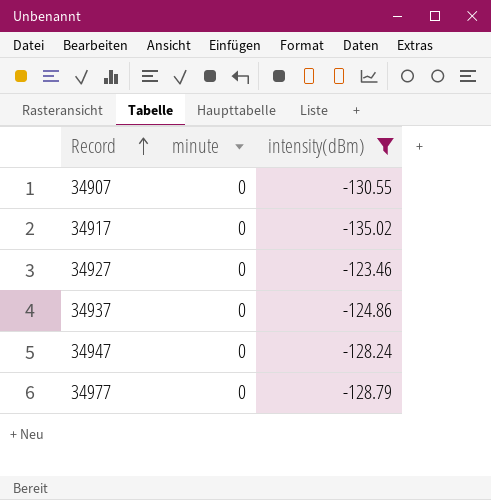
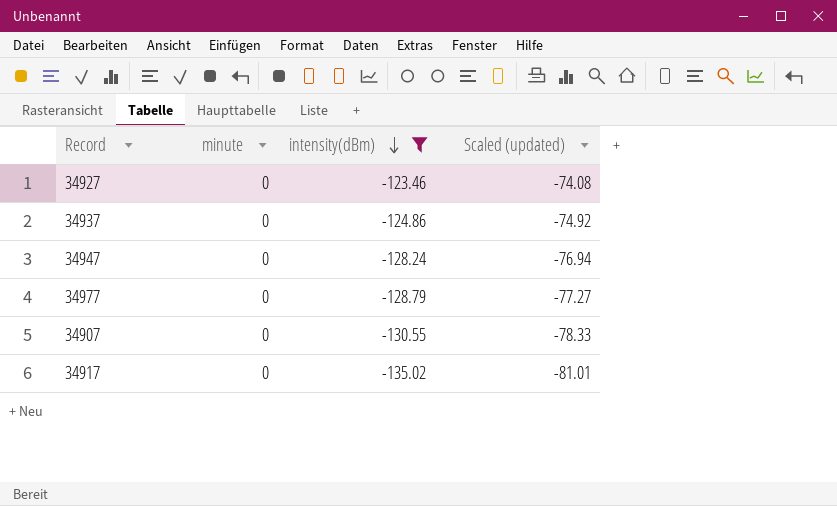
row order: Record ascending -> intensity(dBm) descending
column Scaled (updated) | formula: none -> [intensity(dBm)] * 0.6

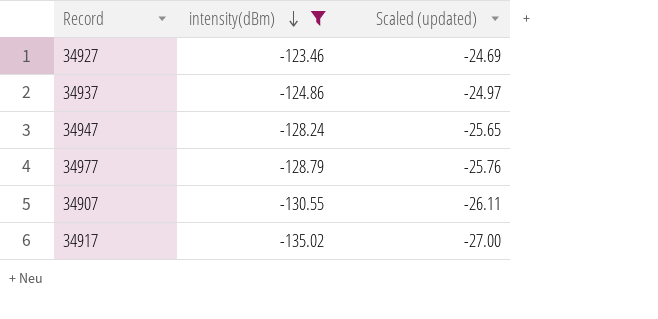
column minute | position: 2 -> none
column Scaled (updated) | formula: [intensity(dBm)] * 0.6 -> [intensity(dBm)] * 0.2

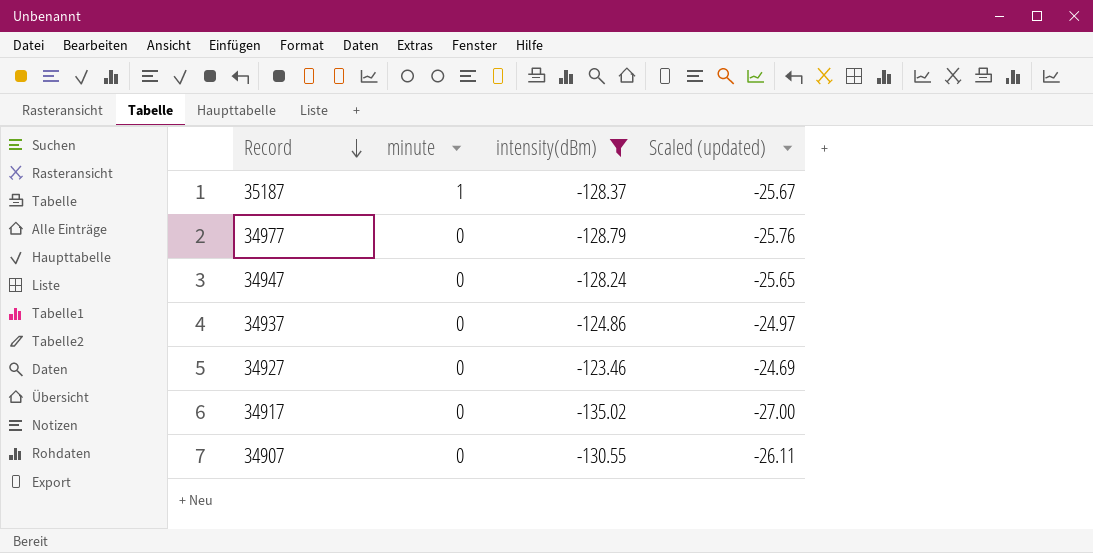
row order: intensity(dBm) descending -> Record descending
column minute | position: none -> 2
row 35187: none -> 1 | -128.37 | -25.67

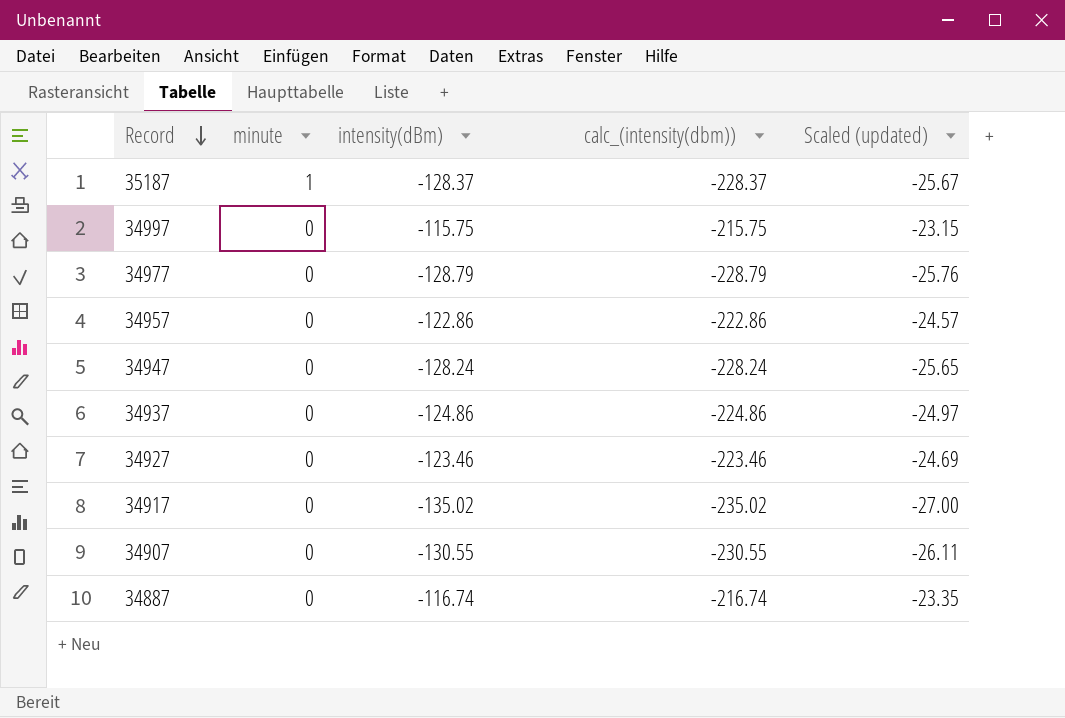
filter: intensity(dBm) <= -123.46 -> none
column calc_(intensity(dbm)) | formula: none -> [intensity(dBm)] - 100

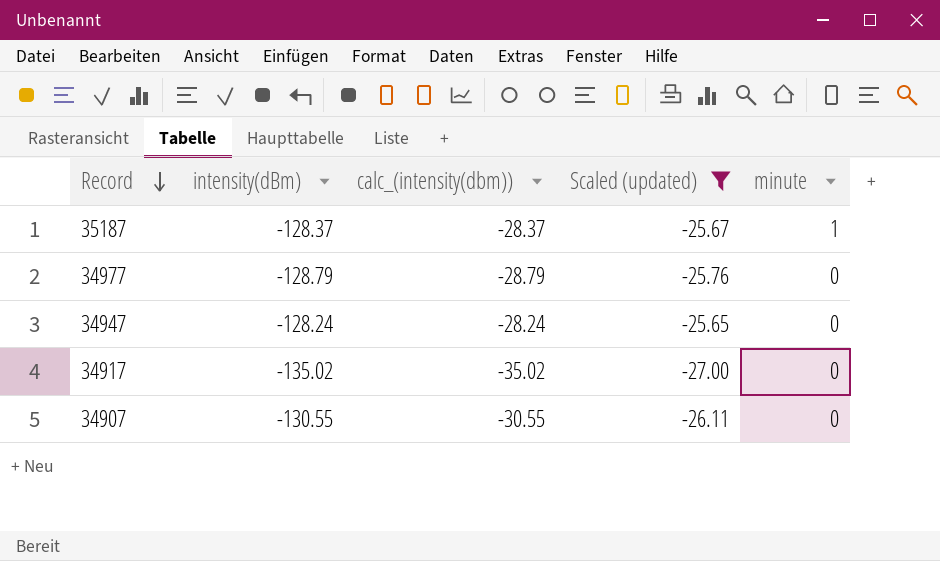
filter: none -> Scaled (updated) <= -25.65
column calc_(intensity(dbm)) | formula: [intensity(dBm)] - 100 -> [intensity(dBm)] + 100
column minute | position: 2 -> 5

